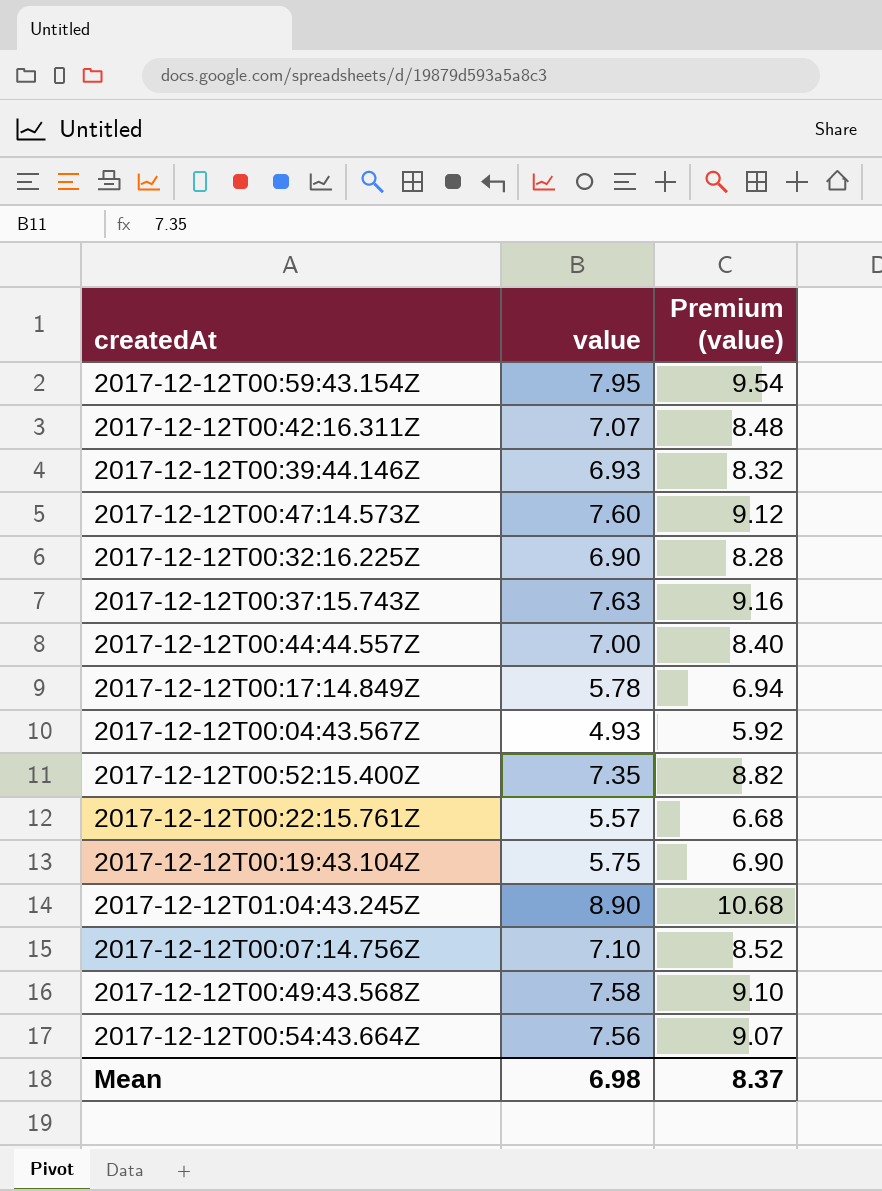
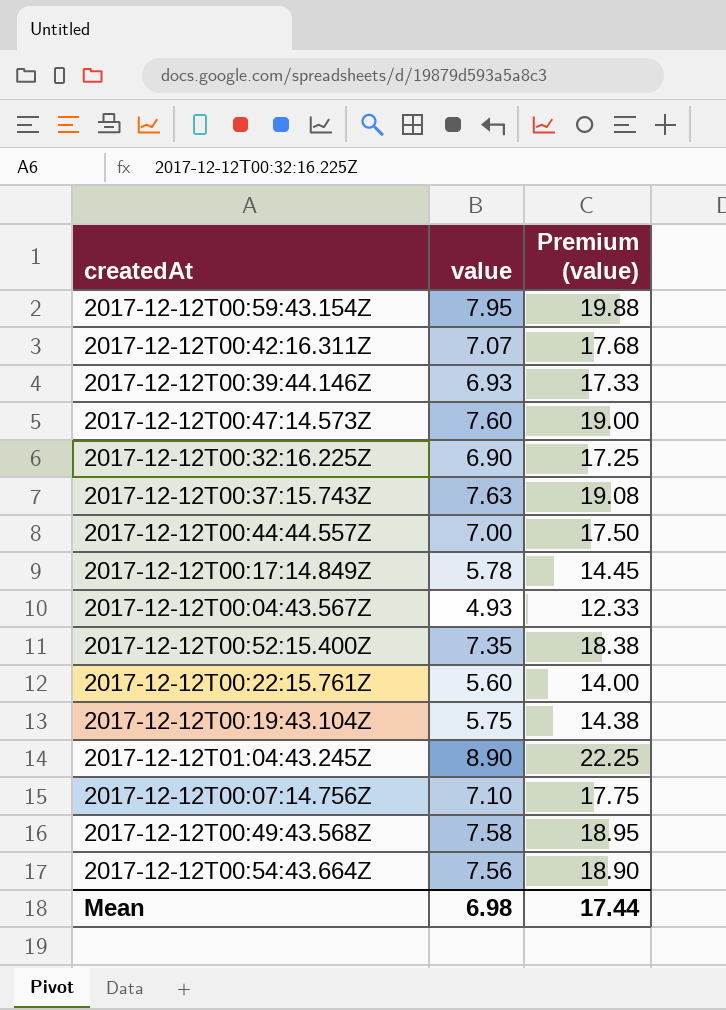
column Premium (value) | formula: [value] * 1.2 -> [value] * 2.5
2017-12-12T00:22:15.761Z | value: 5.57 -> 5.60
Mean | Premium (value): 8.37 -> 17.44

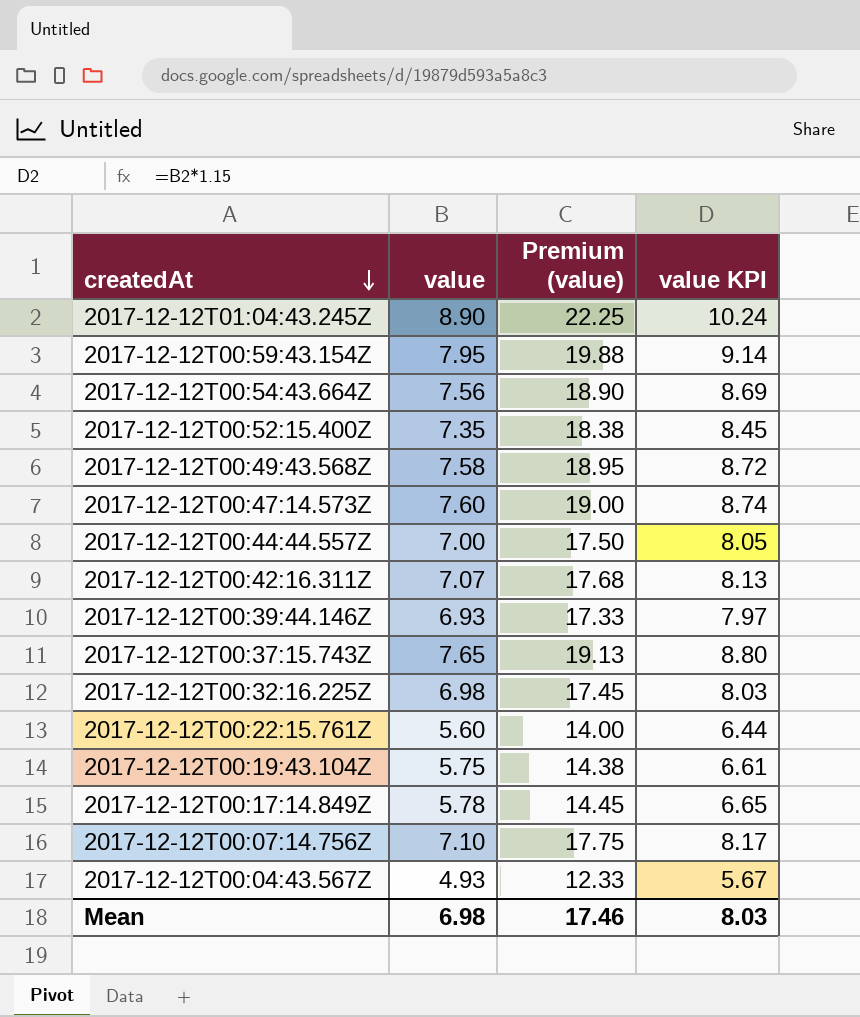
row order: none -> createdAt descending
column value KPI | formula: none -> [value] * 1.15
2017-12-12T00:37:15.743Z | value: 7.63 -> 7.65
2017-12-12T00:37:15.743Z | Premium (value): 19.08 -> 19.13
2017-12-12T00:32:16.225Z | value: 6.90 -> 6.98
2017-12-12T00:32:16.225Z | Premium (value): 17.25 -> 17.45
Mean | Premium (value): 17.44 -> 17.46

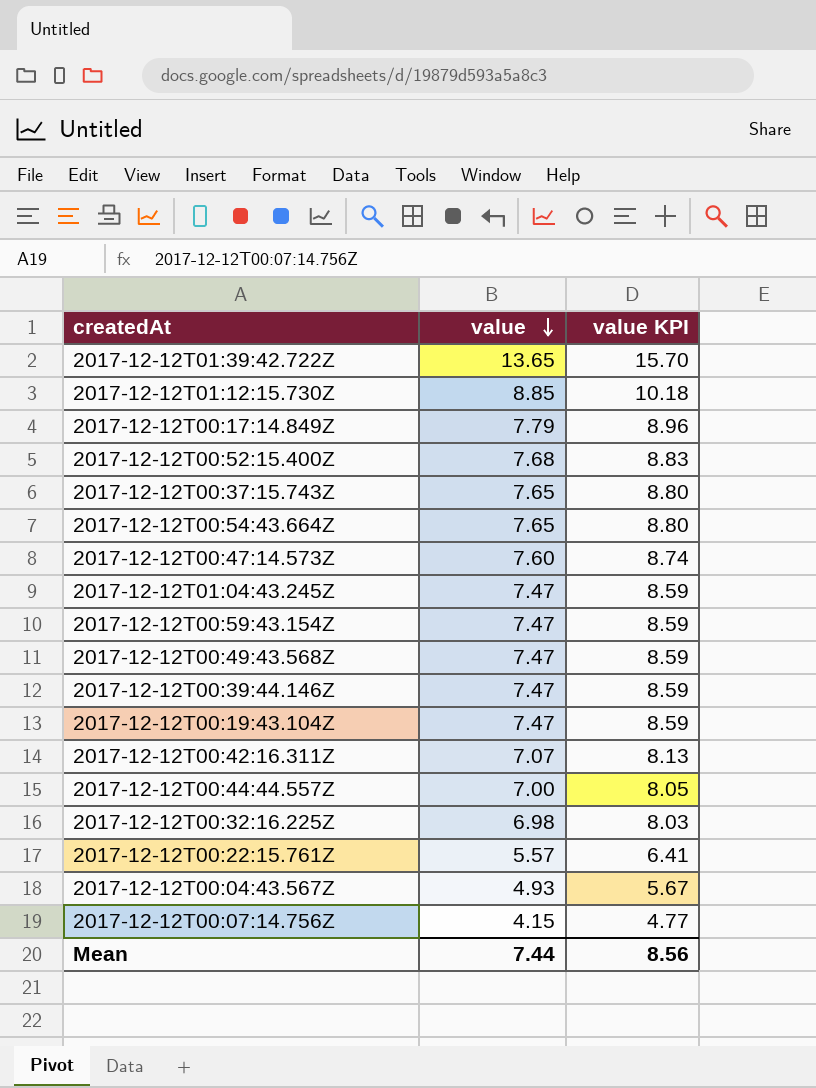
row order: createdAt descending -> value descending
column Premium (value) | formula: [value] * 2.5 -> none
row 2017-12-12T01:39:42.722Z: none -> 13.65 | 15.70
row 2017-12-12T01:12:15.730Z: none -> 8.85 | 10.18
2017-12-12T00:17:14.849Z | value: 5.78 -> 7.79
2017-12-12T00:17:14.849Z | value KPI: 6.65 -> 8.96
2017-12-12T00:52:15.400Z | value: 7.35 -> 7.68
2017-12-12T00:52:15.400Z | value KPI: 8.45 -> 8.83
2017-12-12T00:54:43.664Z | value: 7.56 -> 7.65
2017-12-12T00:54:43.664Z | value KPI: 8.69 -> 8.80
2017-12-12T01:04:43.245Z | value: 8.90 -> 7.47
2017-12-12T01:04:43.245Z | value KPI: 10.24 -> 8.59
2017-12-12T00:59:43.154Z | value: 7.95 -> 7.47
2017-12-12T00:59:43.154Z | value KPI: 9.14 -> 8.59
2017-12-12T00:49:43.568Z | value: 7.58 -> 7.47
2017-12-12T00:49:43.568Z | value KPI: 8.72 -> 8.59
2017-12-12T00:39:44.146Z | value: 6.93 -> 7.47
2017-12-12T00:39:44.146Z | value KPI: 7.97 -> 8.59
2017-12-12T00:19:43.104Z | value: 5.75 -> 7.47
2017-12-12T00:19:43.104Z | value KPI: 6.61 -> 8.59
2017-12-12T00:22:15.761Z | value: 5.60 -> 5.57
2017-12-12T00:22:15.761Z | value KPI: 6.44 -> 6.41
2017-12-12T00:07:14.756Z | value: 7.10 -> 4.15
2017-12-12T00:07:14.756Z | value KPI: 8.17 -> 4.77
Mean | value: 6.98 -> 7.44
Mean | value KPI: 8.03 -> 8.56

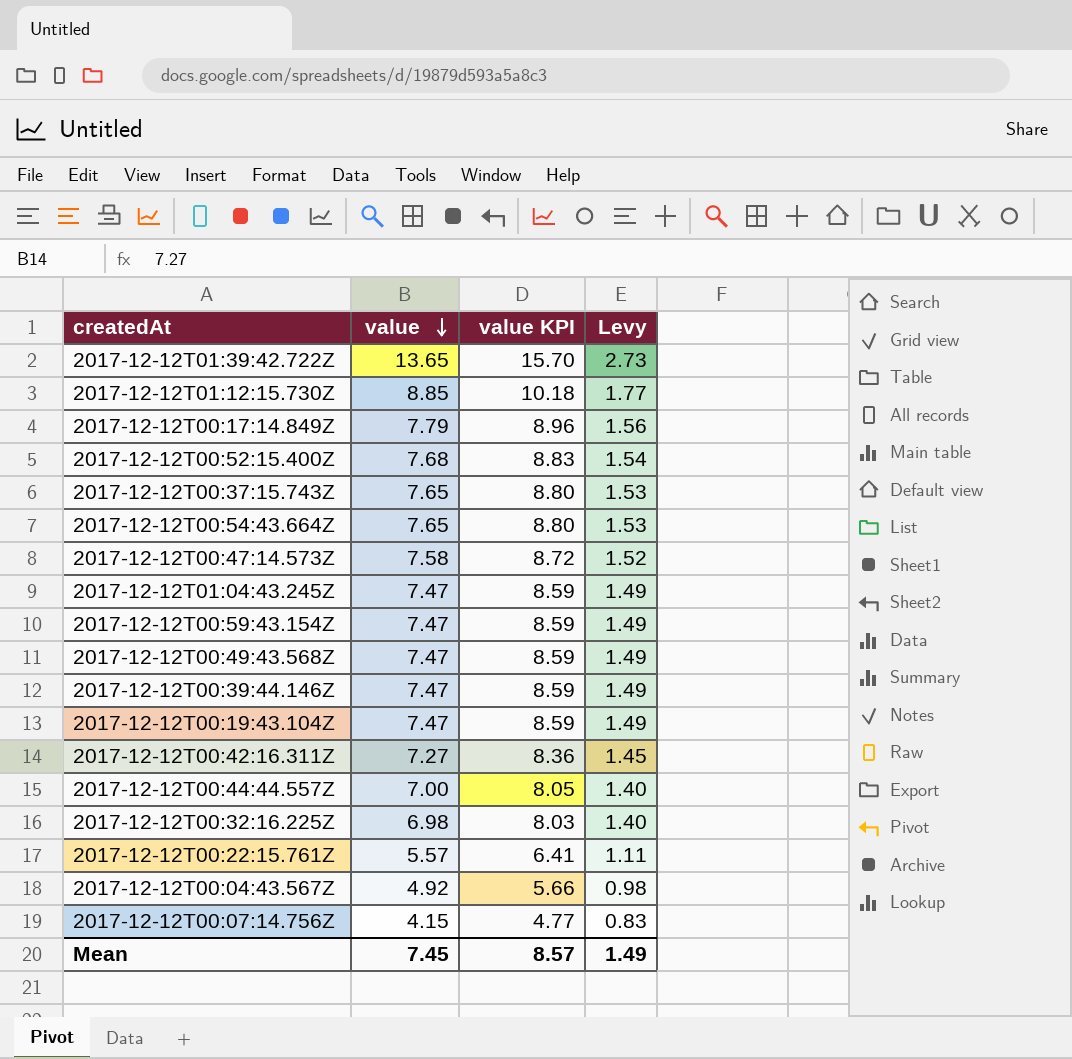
column Levy | formula: none -> [value] * 0.2
2017-12-12T00:47:14.573Z | value: 7.60 -> 7.58
2017-12-12T00:47:14.573Z | value KPI: 8.74 -> 8.72
2017-12-12T00:42:16.311Z | value: 7.07 -> 7.27
2017-12-12T00:42:16.311Z | value KPI: 8.13 -> 8.36
2017-12-12T00:04:43.567Z | value: 4.93 -> 4.92
2017-12-12T00:04:43.567Z | value KPI: 5.67 -> 5.66
Mean | value: 7.44 -> 7.45
Mean | value KPI: 8.56 -> 8.57

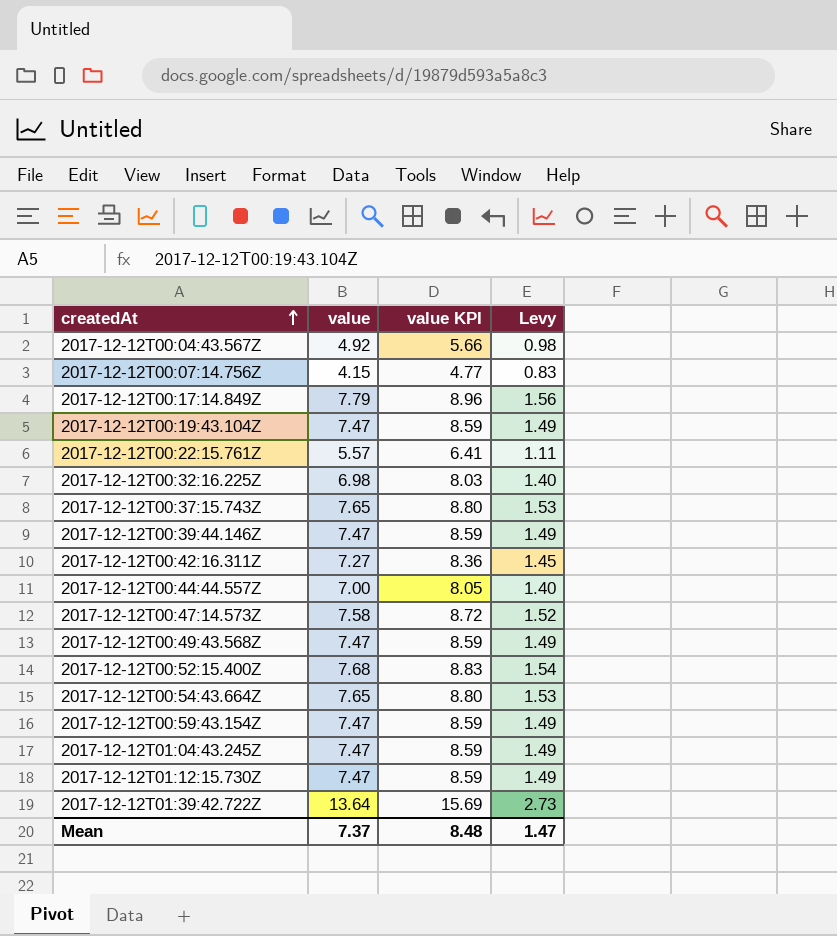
row order: value descending -> createdAt ascending
2017-12-12T01:12:15.730Z | value: 8.85 -> 7.47
2017-12-12T01:12:15.730Z | value KPI: 10.18 -> 8.59
2017-12-12T01:12:15.730Z | Levy: 1.77 -> 1.49
2017-12-12T01:39:42.722Z | value: 13.65 -> 13.64
2017-12-12T01:39:42.722Z | value KPI: 15.70 -> 15.69
Mean | value: 7.45 -> 7.37
Mean | value KPI: 8.57 -> 8.48
Mean | Levy: 1.49 -> 1.47

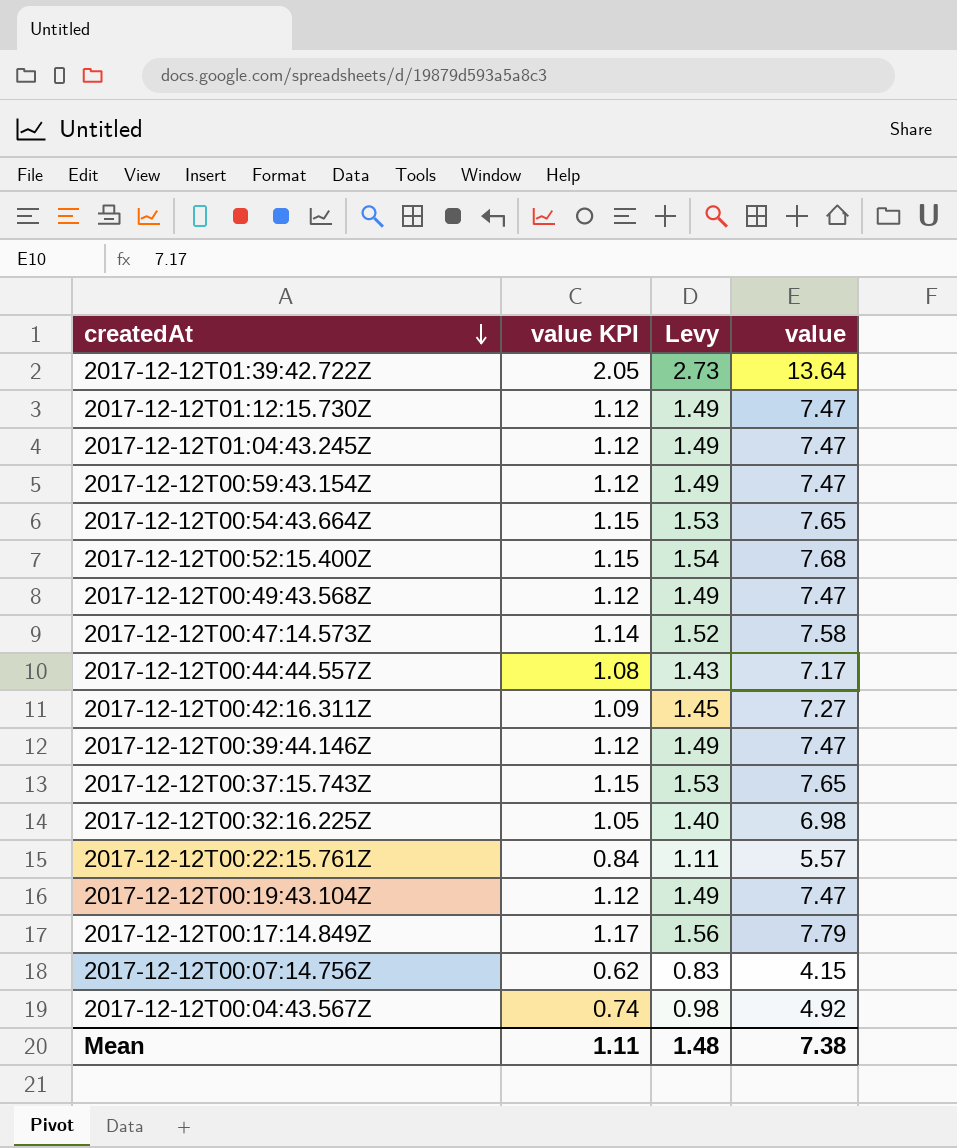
row order: createdAt ascending -> createdAt descending
column value KPI | formula: [value] * 1.15 -> [value] * 0.15
column value | position: 2 -> 4
2017-12-12T00:44:44.557Z | Levy: 1.40 -> 1.43
2017-12-12T00:44:44.557Z | value: 7.00 -> 7.17
Mean | value KPI: 8.48 -> 1.11
Mean | Levy: 1.47 -> 1.48
Mean | value: 7.37 -> 7.38

